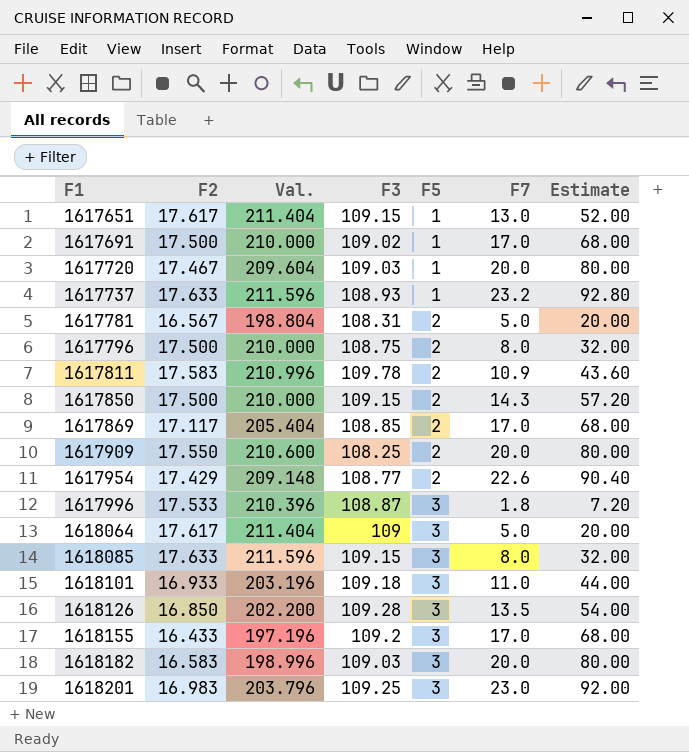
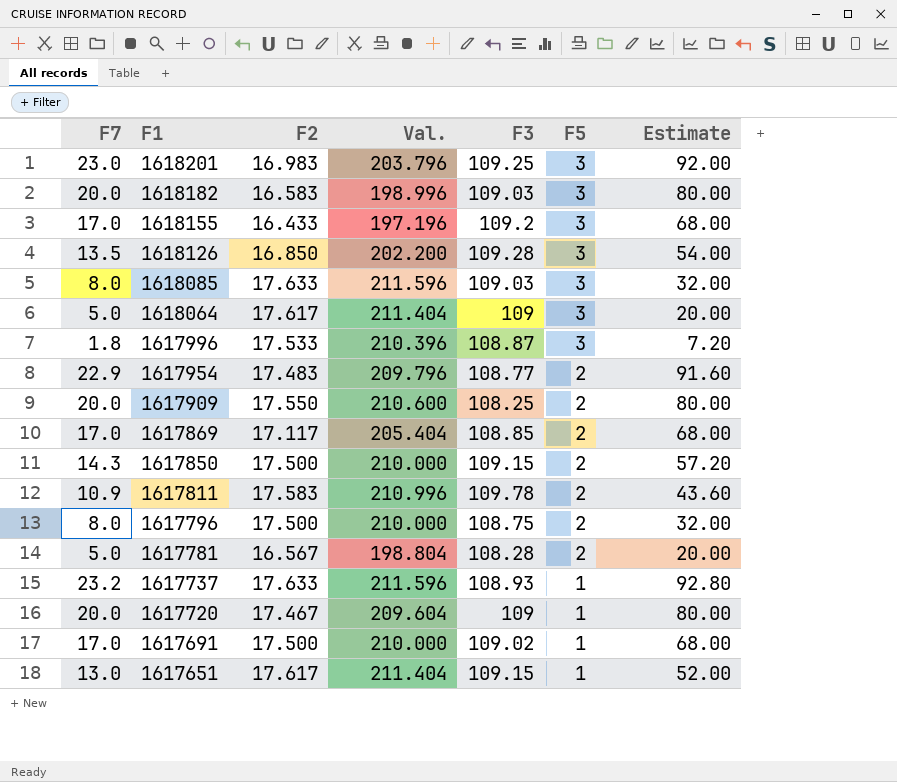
row order: F1 ascending -> F1 descending
column F7 | position: 6 -> 1
row 1618101: 16.933 | 203.196 | 109.18 | 3 | 11.0 | 44.00 -> none
1618085 | F3: 109.15 -> 109.03
1617954 | F7: 22.6 -> 22.9
1617954 | F2: 17.429 -> 17.483
1617954 | Val.: 209.148 -> 209.796
1617954 | Estimate: 90.40 -> 91.60
1617781 | F3: 108.31 -> 108.28
1617720 | F3: 109.03 -> 109

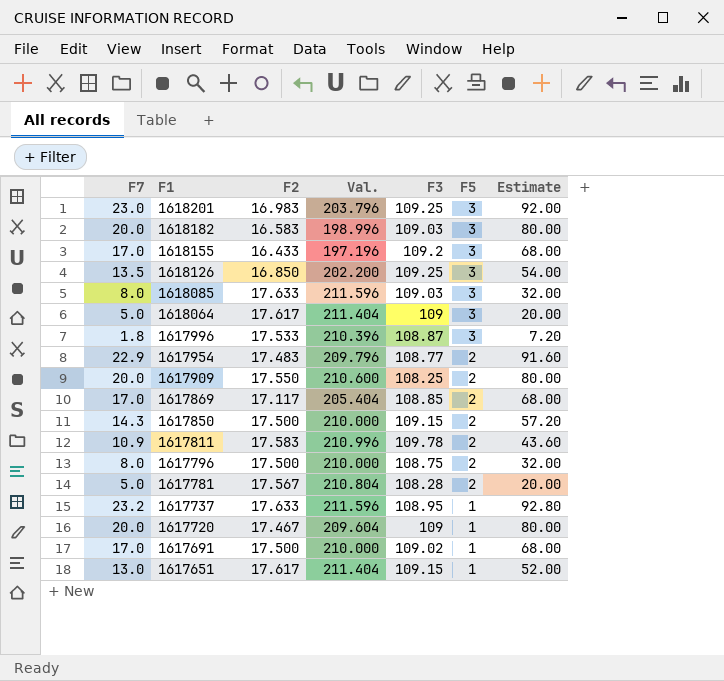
1618126 | F3: 109.28 -> 109.25
1617781 | F2: 16.567 -> 17.567
1617781 | Val.: 198.804 -> 210.804
1617737 | F3: 108.93 -> 108.95

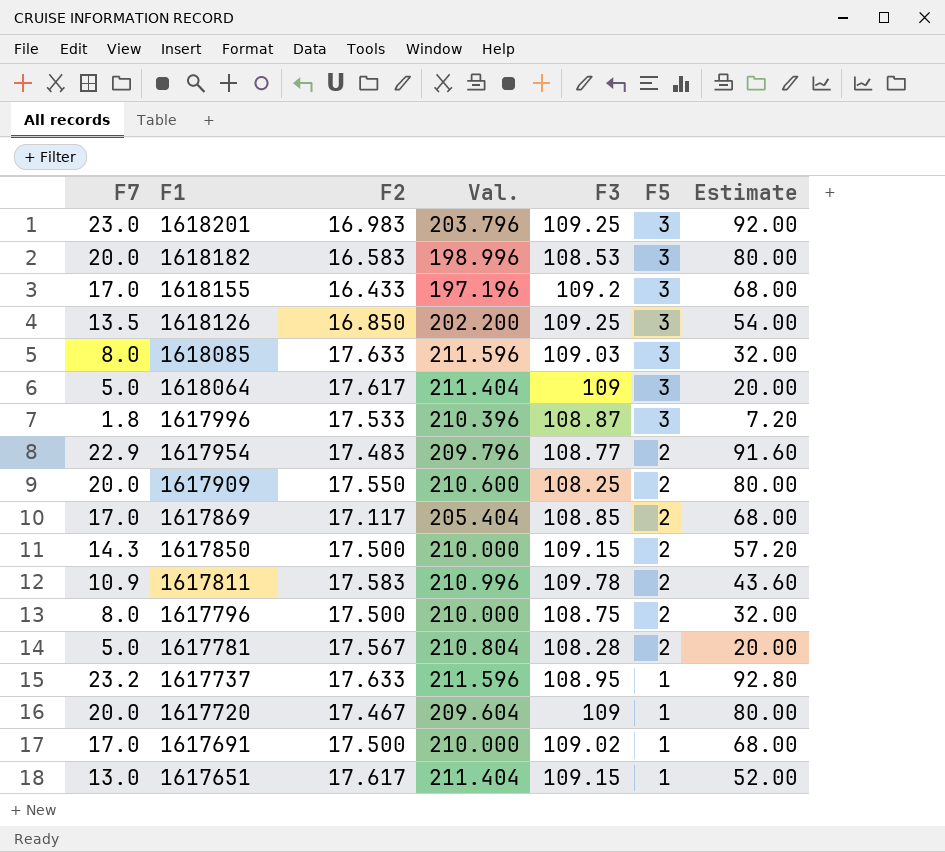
1618182 | F3: 109.03 -> 108.53

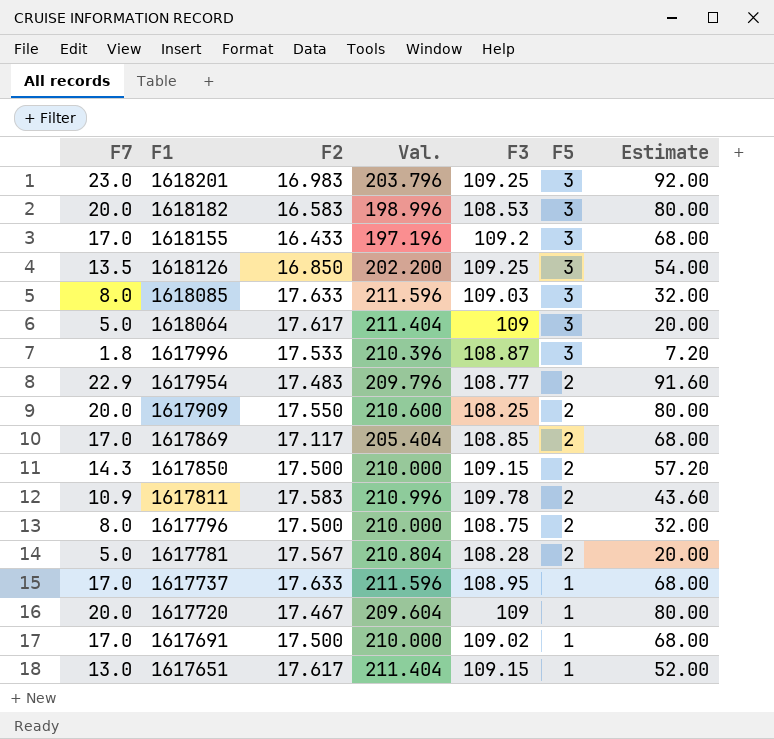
1617737 | F7: 23.2 -> 17.0
1617737 | Estimate: 92.80 -> 68.00

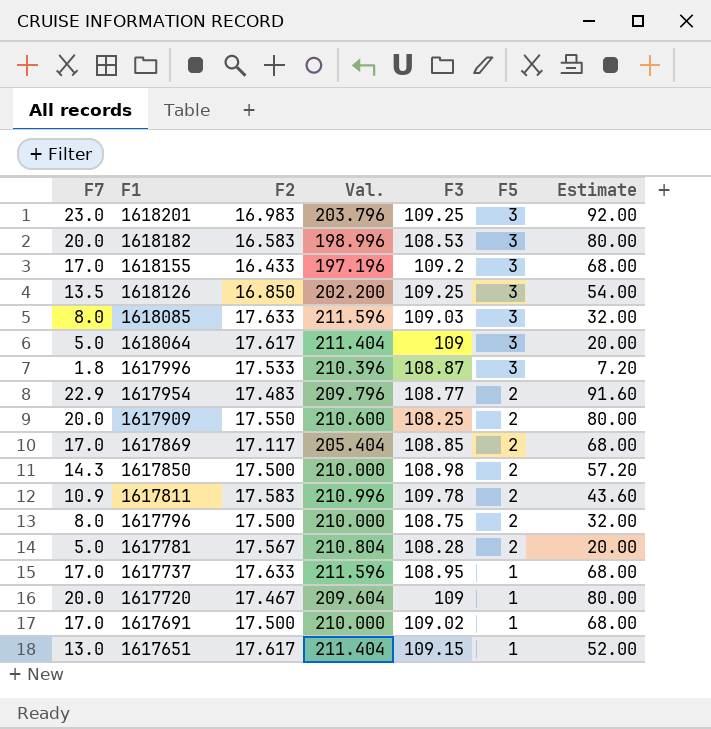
1617850 | F3: 109.15 -> 108.98

